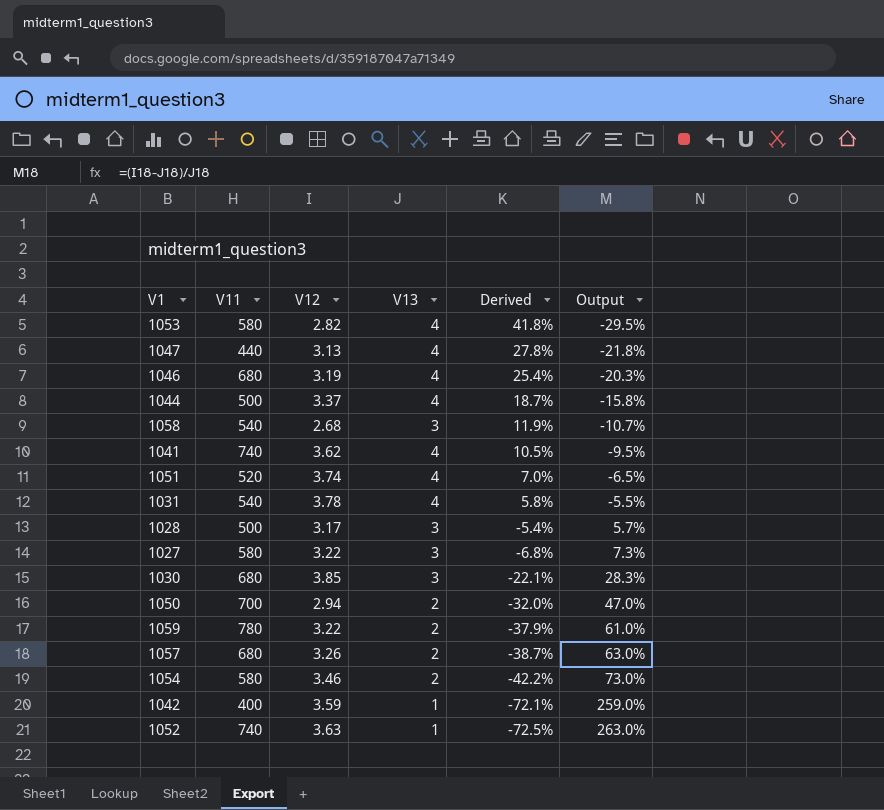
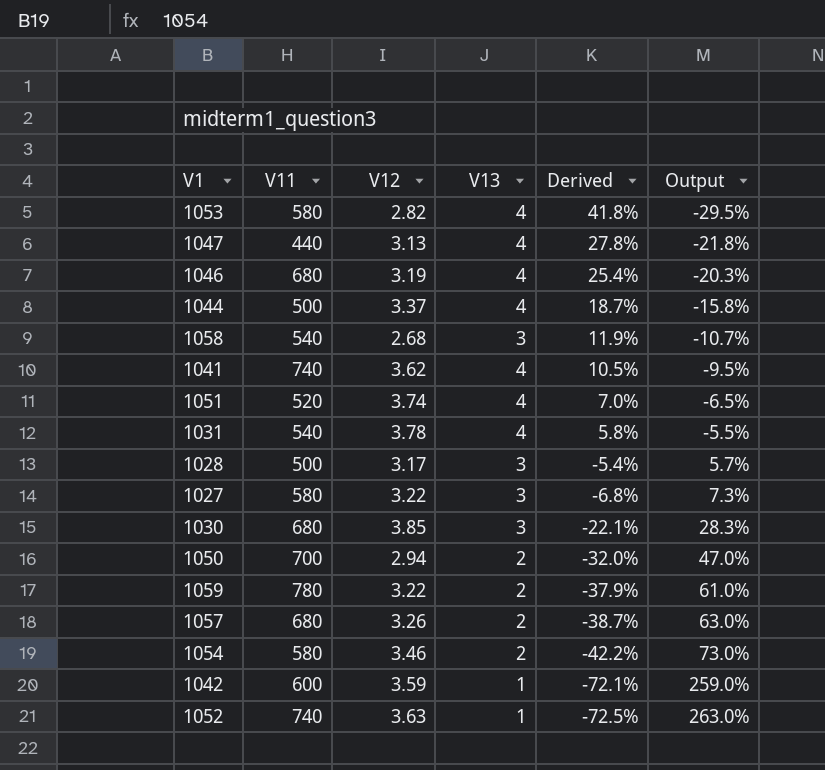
1042 | V11: 400 -> 600

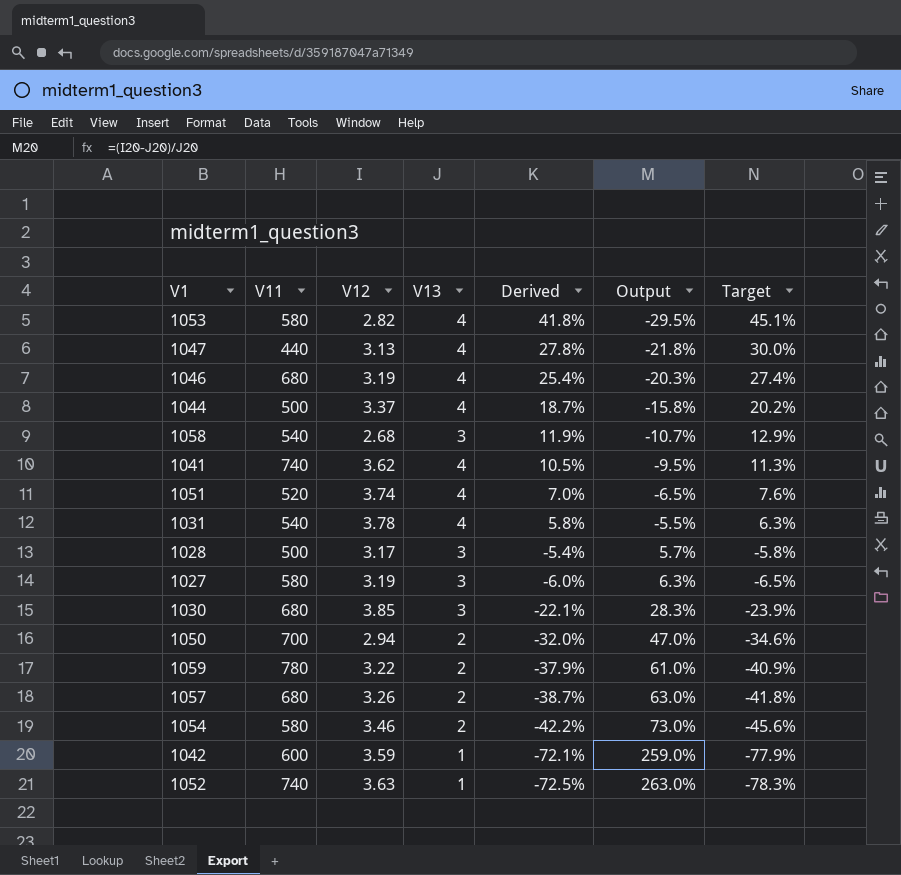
column Target | formula: none -> [Derived] * 1.08
1027 | V12: 3.22 -> 3.19
1027 | Derived: -6.8% -> -6.0%
1027 | Output: 7.3% -> 6.3%

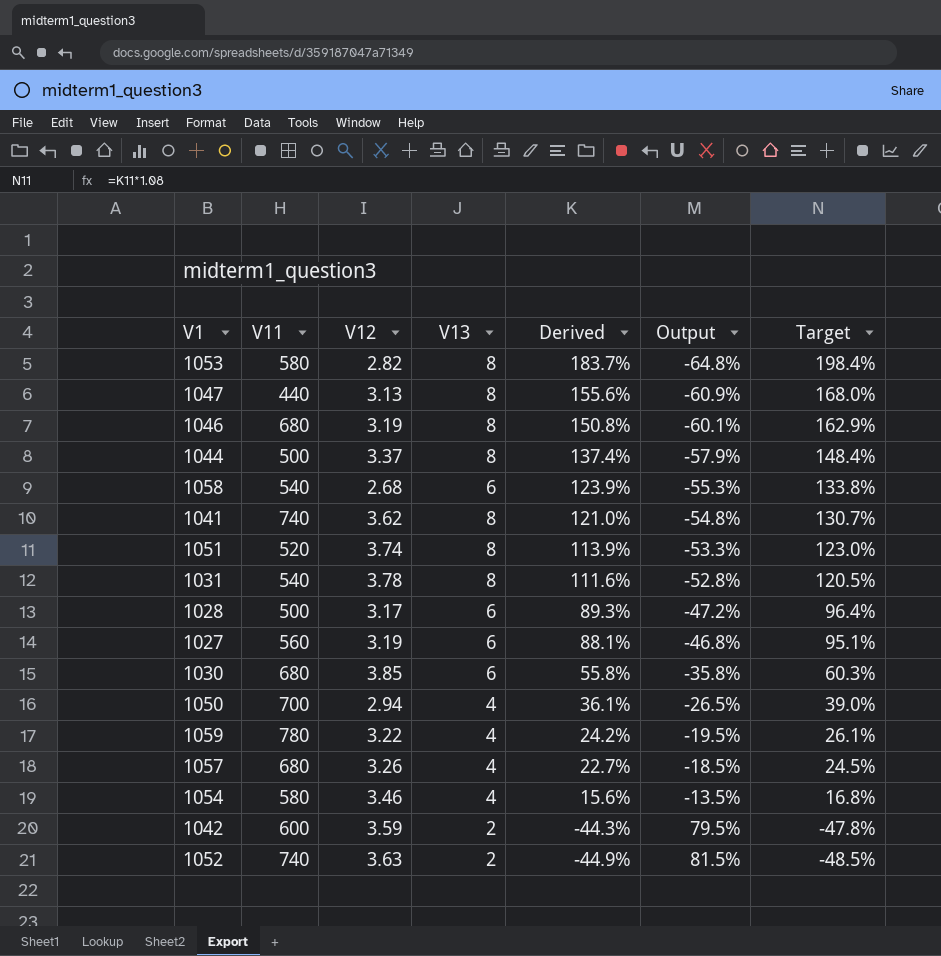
1053 | V13: 4 -> 8
1053 | Derived: 41.8% -> 183.7%
1053 | Output: -29.5% -> -64.8%
1053 | Target: 45.1% -> 198.4%
1047 | V13: 4 -> 8
1047 | Derived: 27.8% -> 155.6%
1047 | Output: -21.8% -> -60.9%
1047 | Target: 30.0% -> 168.0%
1046 | V13: 4 -> 8
1046 | Derived: 25.4% -> 150.8%
1046 | Output: -20.3% -> -60.1%
1046 | Target: 27.4% -> 162.9%
1044 | V13: 4 -> 8
1044 | Derived: 18.7% -> 137.4%
1044 | Output: -15.8% -> -57.9%
1044 | Target: 20.2% -> 148.4%
1058 | V13: 3 -> 6
1058 | Derived: 11.9% -> 123.9%
1058 | Output: -10.7% -> -55.3%
1058 | Target: 12.9% -> 133.8%
1041 | V13: 4 -> 8
1041 | Derived: 10.5% -> 121.0%
1041 | Output: -9.5% -> -54.8%
1041 | Target: 11.3% -> 130.7%
1051 | V13: 4 -> 8
1051 | Derived: 7.0% -> 113.9%
1051 | Output: -6.5% -> -53.3%
1051 | Target: 7.6% -> 123.0%
1031 | V13: 4 -> 8
1031 | Derived: 5.8% -> 111.6%
1031 | Output: -5.5% -> -52.8%
1031 | Target: 6.3% -> 120.5%
1028 | V13: 3 -> 6
1028 | Derived: -5.4% -> 89.3%
1028 | Output: 5.7% -> -47.2%
1028 | Target: -5.8% -> 96.4%
1027 | V11: 580 -> 560
1027 | V13: 3 -> 6
1027 | Derived: -6.0% -> 88.1%
1027 | Output: 6.3% -> -46.8%
1027 | Target: -6.5% -> 95.1%
1030 | V13: 3 -> 6
1030 | Derived: -22.1% -> 55.8%
1030 | Output: 28.3% -> -35.8%
1030 | Target: -23.9% -> 60.3%
1050 | V13: 2 -> 4
1050 | Derived: -32.0% -> 36.1%
1050 | Output: 47.0% -> -26.5%
1050 | Target: -34.6% -> 39.0%
1059 | V13: 2 -> 4
1059 | Derived: -37.9% -> 24.2%
1059 | Output: 61.0% -> -19.5%
1059 | Target: -40.9% -> 26.1%
1057 | V13: 2 -> 4
1057 | Derived: -38.7% -> 22.7%
1057 | Output: 63.0% -> -18.5%
1057 | Target: -41.8% -> 24.5%
1054 | V13: 2 -> 4
1054 | Derived: -42.2% -> 15.6%
1054 | Output: 73.0% -> -13.5%
1054 | Target: -45.6% -> 16.8%
1042 | V13: 1 -> 2
1042 | Derived: -72.1% -> -44.3%
1042 | Output: 259.0% -> 79.5%
1042 | Target: -77.9% -> -47.8%
1052 | V13: 1 -> 2
1052 | Derived: -72.5% -> -44.9%
1052 | Output: 263.0% -> 81.5%
1052 | Target: -78.3% -> -48.5%

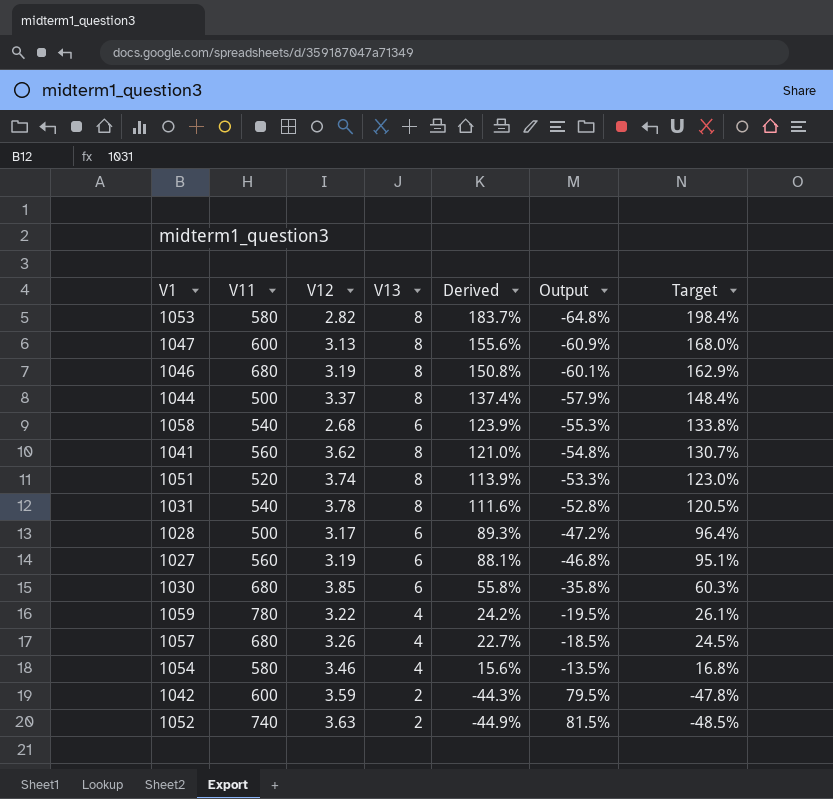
row 1050: 700 | 2.94 | 4 | 36.1% | -26.5% | 39.0% -> none
1047 | V11: 440 -> 600
1041 | V11: 740 -> 560

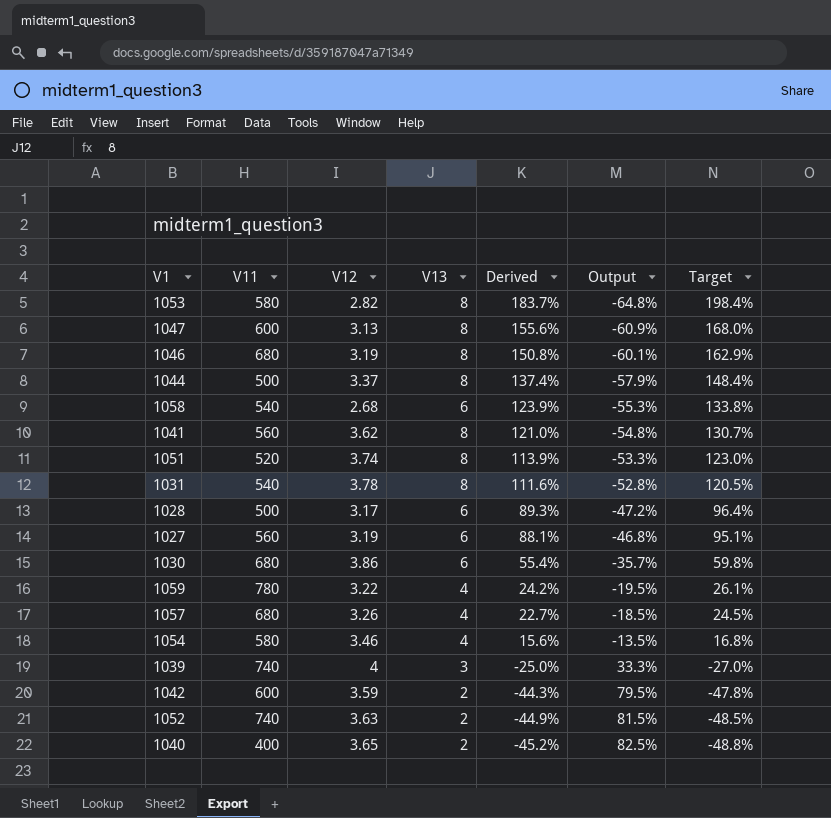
1030 | V12: 3.85 -> 3.86
1030 | Derived: 55.8% -> 55.4%
1030 | Output: -35.8% -> -35.7%
1030 | Target: 60.3% -> 59.8%
row 1039: none -> 740 | 4 | 3 | -25.0% | 33.3% | -27.0%
row 1040: none -> 400 | 3.65 | 2 | -45.2% | 82.5% | -48.8%

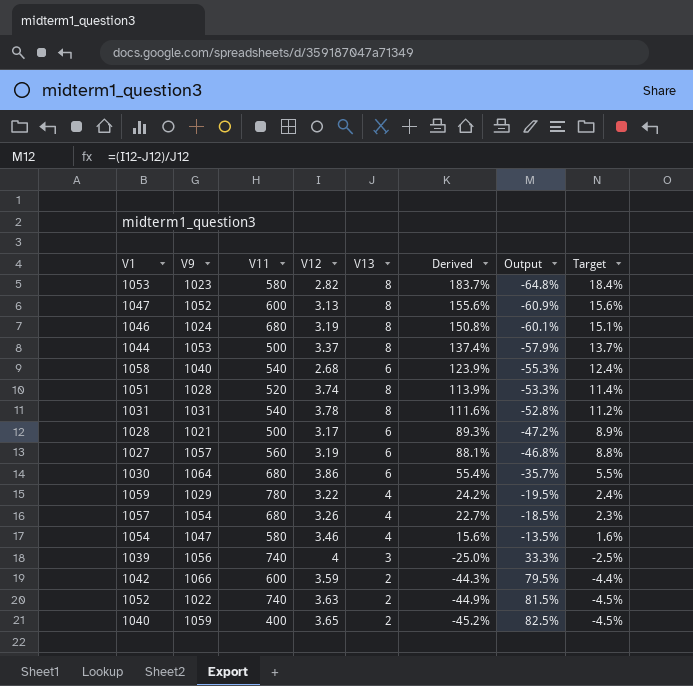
column V9 | position: none -> 2
column Target | formula: [Derived] * 1.08 -> [Derived] * 0.1
row 1041: 560 | 3.62 | 8 | 121.0% | -54.8% | 130.7% -> none

